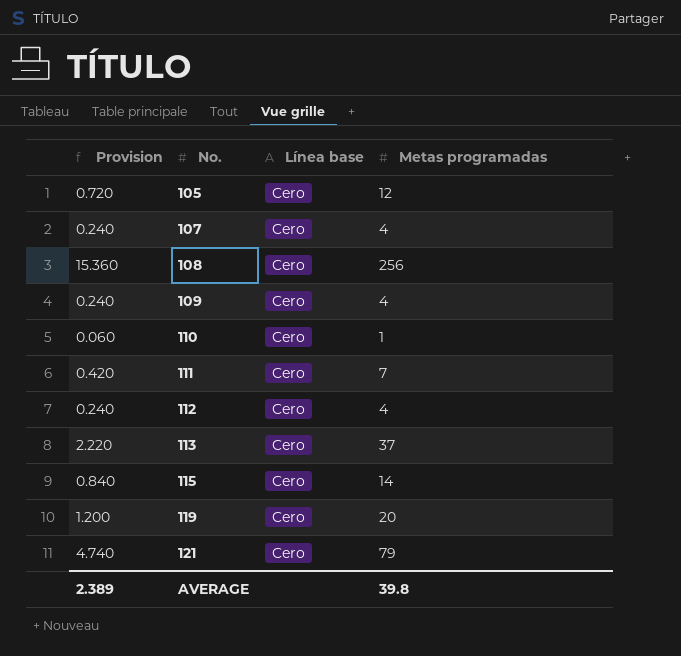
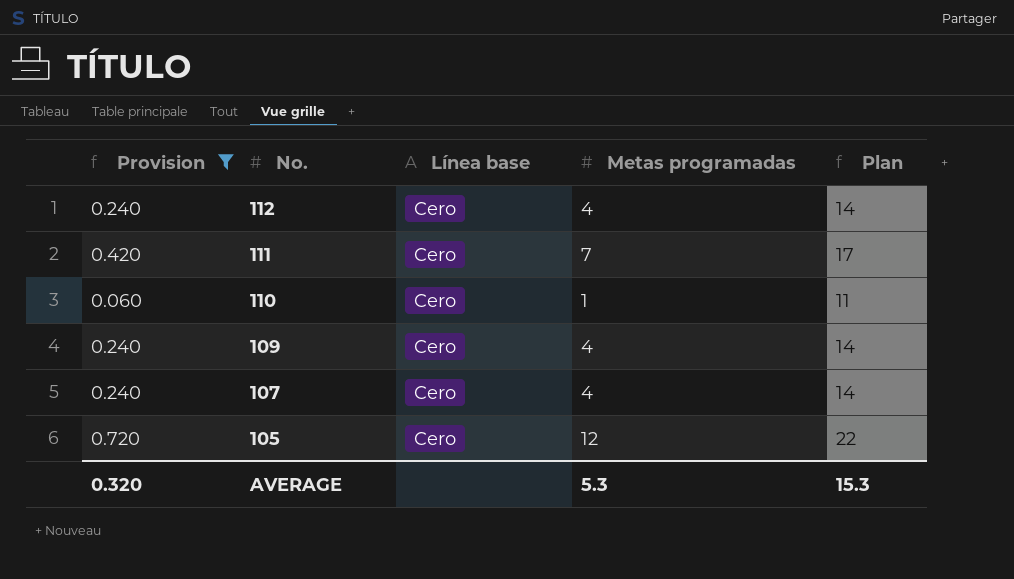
filter: none -> Provision <= 0.720
row order: No. ascending -> No. descending
column Plan | formula: none -> [Metas programadas] + 10
AVERAGE | Provision: 2.389 -> 0.320
AVERAGE | Metas programadas: 39.8 -> 5.3

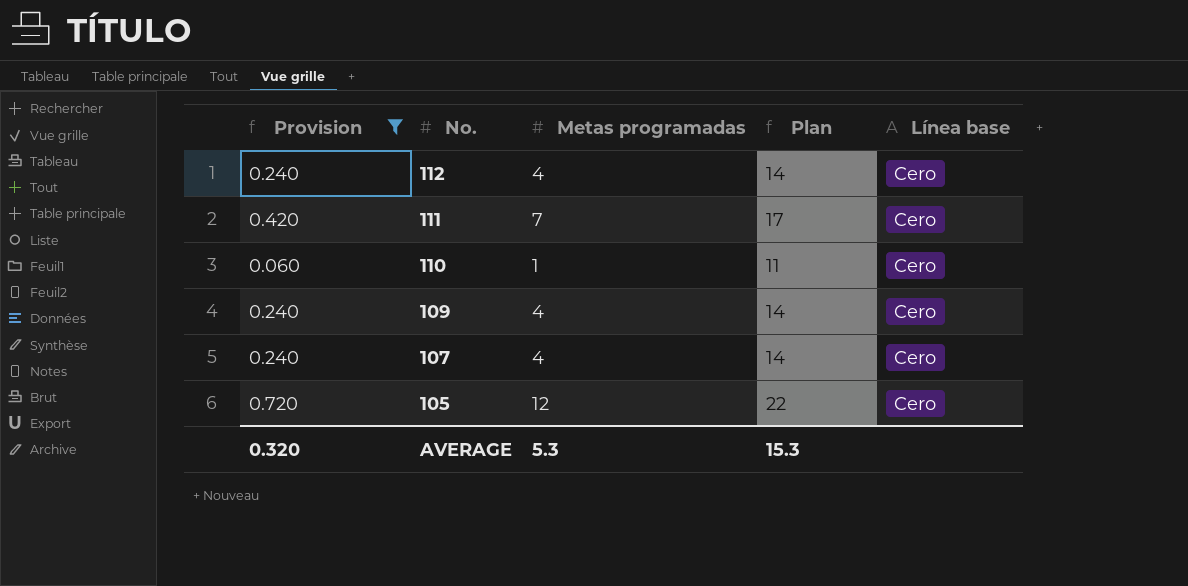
column Línea base | position: 3 -> 5

